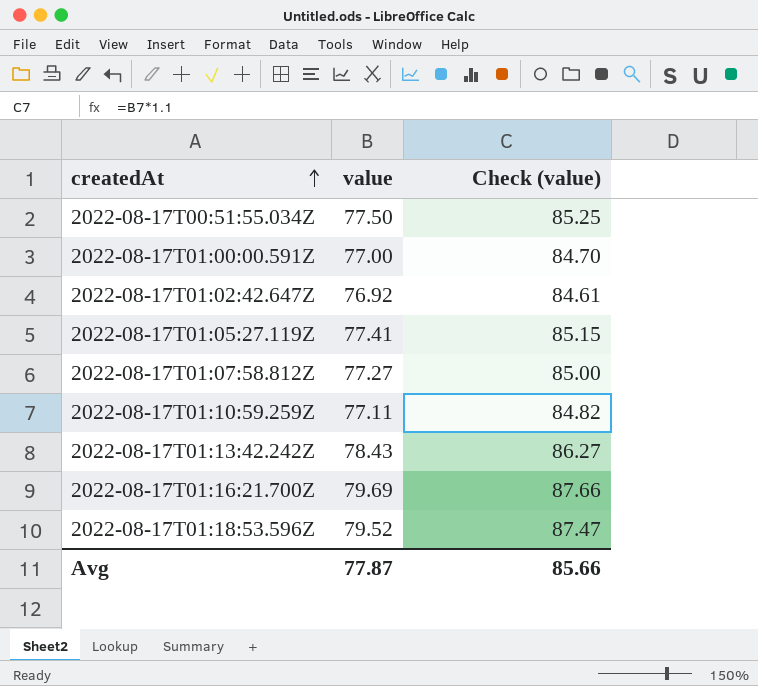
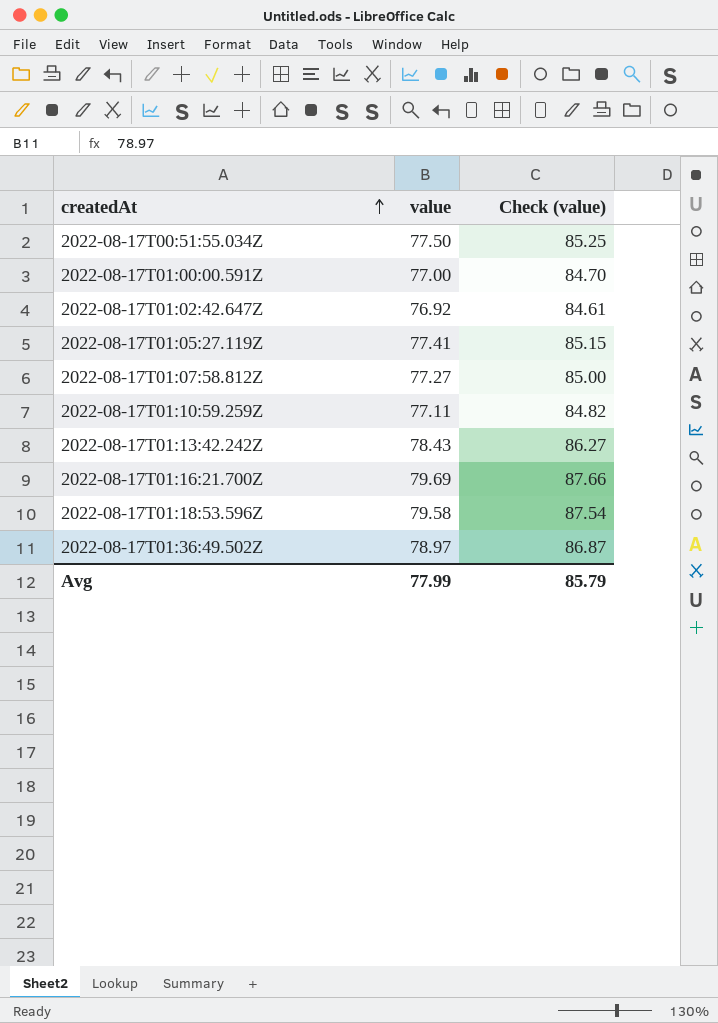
2022-08-17T01:18:53.596Z | value: 79.52 -> 79.58
2022-08-17T01:18:53.596Z | Check (value): 87.47 -> 87.54
row 2022-08-17T01:36:49.502Z: none -> 78.97 | 86.87
Avg | value: 77.87 -> 77.99
Avg | Check (value): 85.66 -> 85.79

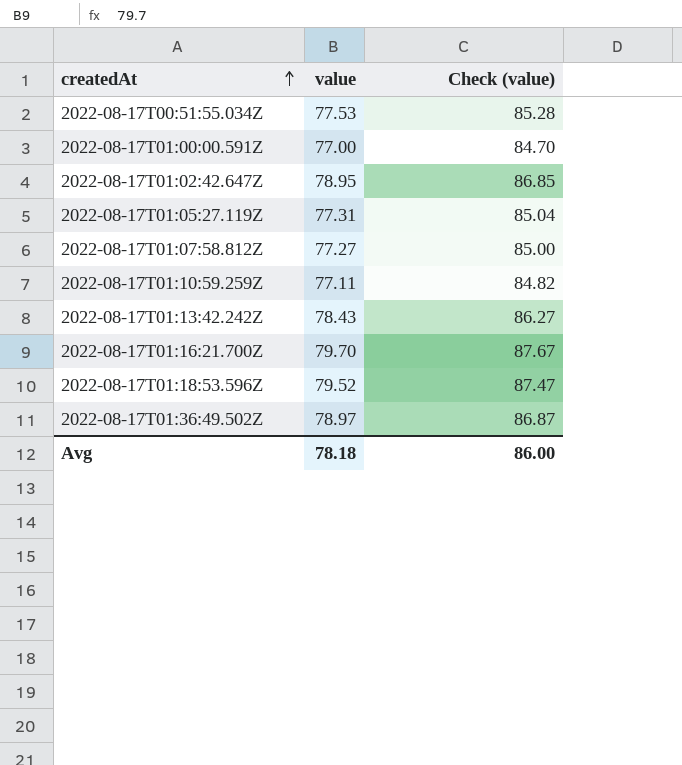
2022-08-17T00:51:55.034Z | value: 77.50 -> 77.53
2022-08-17T00:51:55.034Z | Check (value): 85.25 -> 85.28
2022-08-17T01:02:42.647Z | value: 76.92 -> 78.95
2022-08-17T01:02:42.647Z | Check (value): 84.61 -> 86.85
2022-08-17T01:05:27.119Z | value: 77.41 -> 77.31
2022-08-17T01:05:27.119Z | Check (value): 85.15 -> 85.04
2022-08-17T01:16:21.700Z | value: 79.69 -> 79.70
2022-08-17T01:16:21.700Z | Check (value): 87.66 -> 87.67
2022-08-17T01:18:53.596Z | value: 79.58 -> 79.52
2022-08-17T01:18:53.596Z | Check (value): 87.54 -> 87.47
Avg | value: 77.99 -> 78.18
Avg | Check (value): 85.79 -> 86.00

